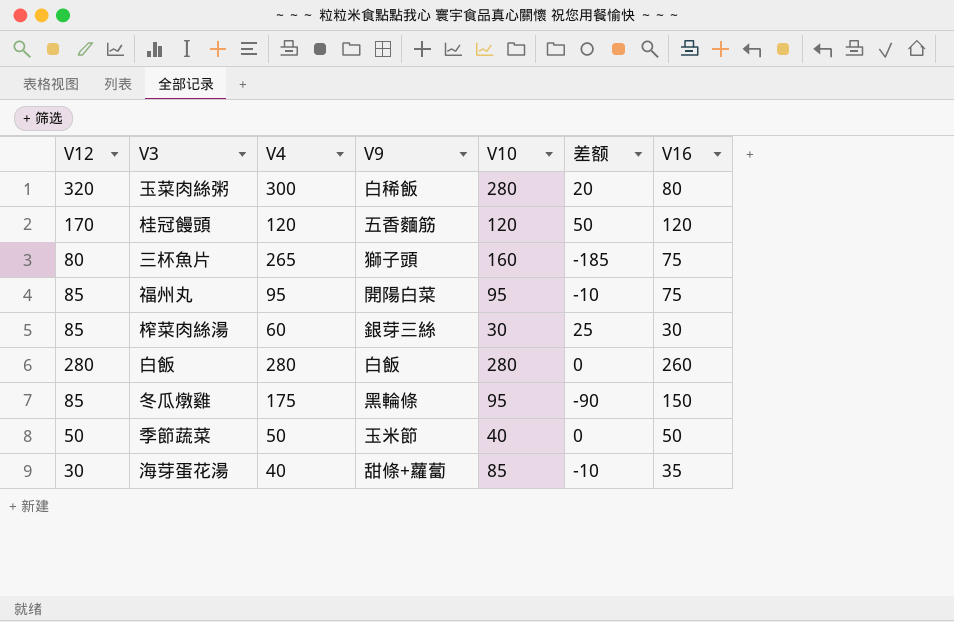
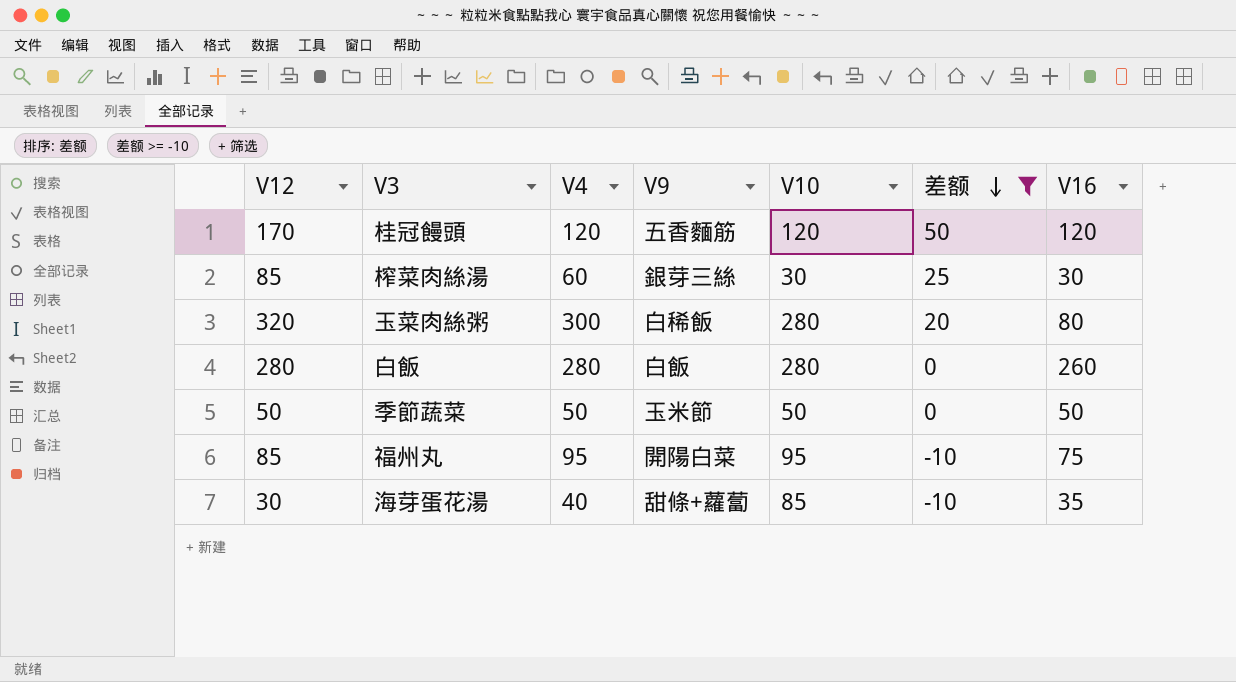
filter: none -> 差额 >= -10
row order: none -> 差额 descending
季節蔬菜 | V10: 40 -> 50

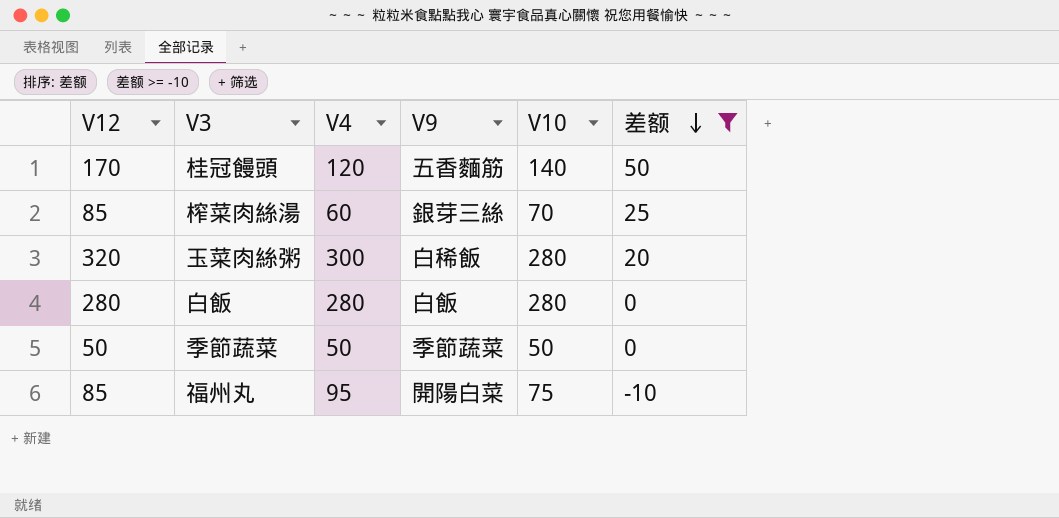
column V16 | position: 7 -> none
row 海芽蛋花湯: 30 | 40 | 甜條+蘿蔔 | 85 | -10 | 35 -> none
桂冠饅頭 | V10: 120 -> 140
榨菜肉絲湯 | V10: 30 -> 70
季節蔬菜 | V9: 玉米節 -> 季節蔬菜
福州丸 | V10: 95 -> 75

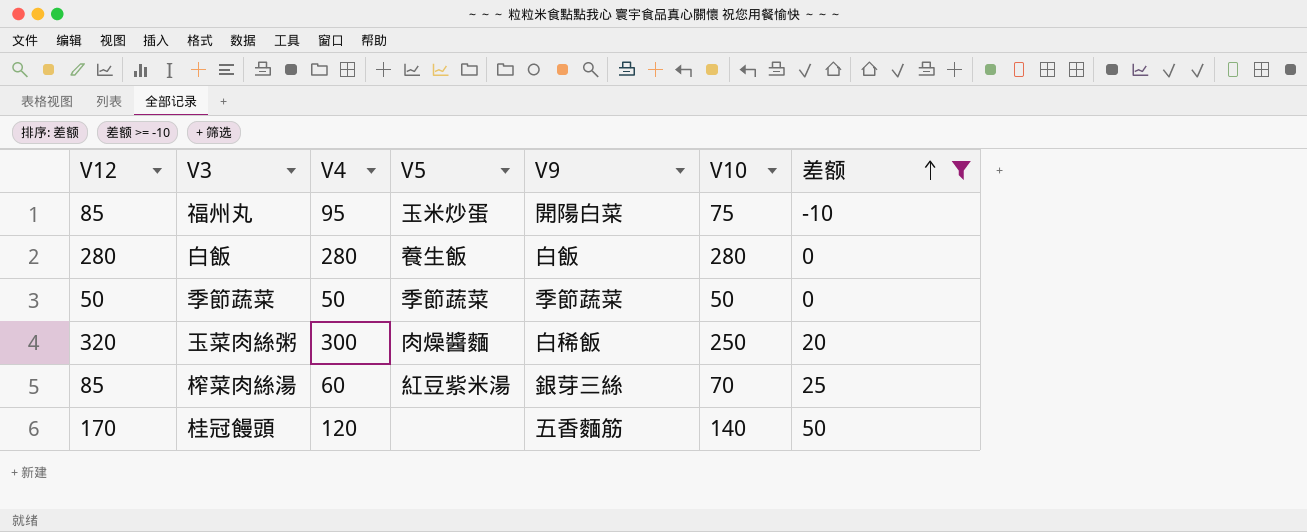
row order: 差额 descending -> 差额 ascending
column V5 | position: none -> 4
玉菜肉絲粥 | V10: 280 -> 250

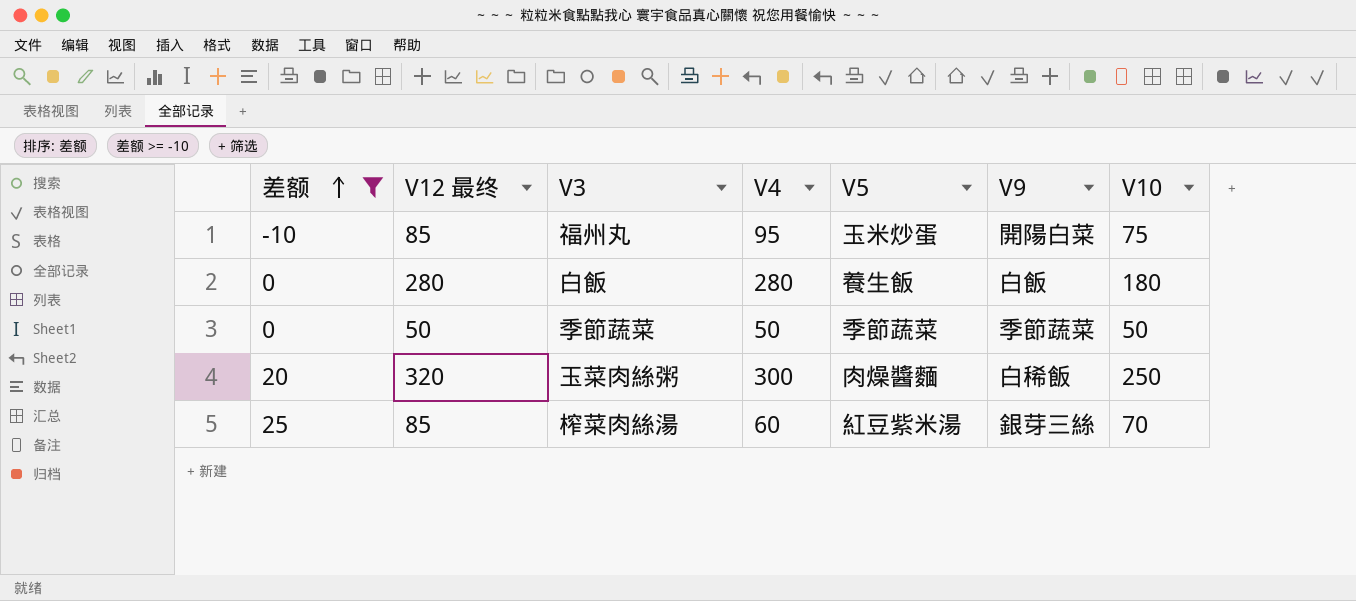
column 差额 | position: 7 -> 1
column name: V12 -> V12 最终
row 桂冠饅頭: 170 | 120 | none | 五香麵筋 | 140 | 50 -> none
白飯 | V10: 280 -> 180

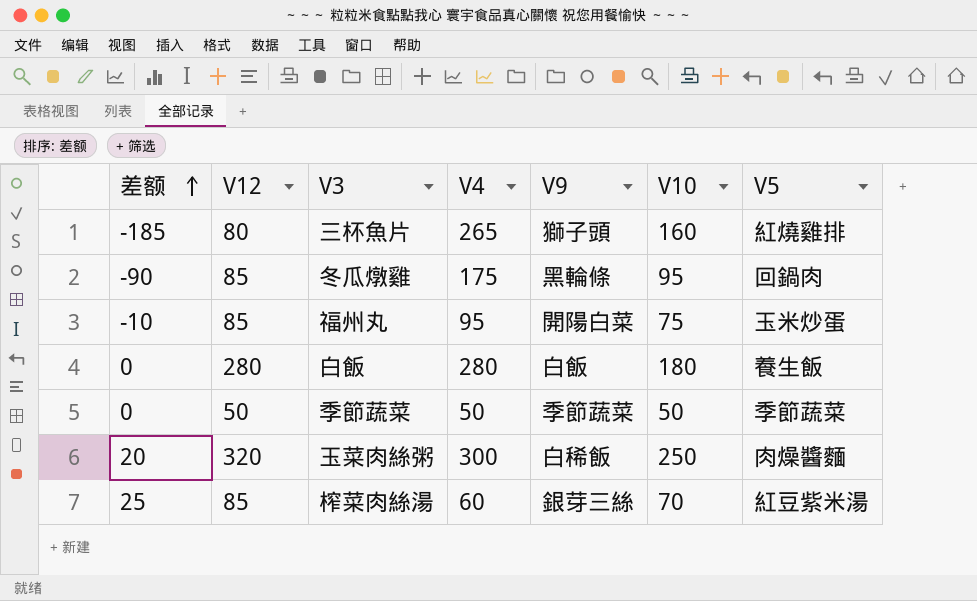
filter: 差额 >= -10 -> none
column name: V12 最终 -> V12
column V5 | position: 5 -> 7

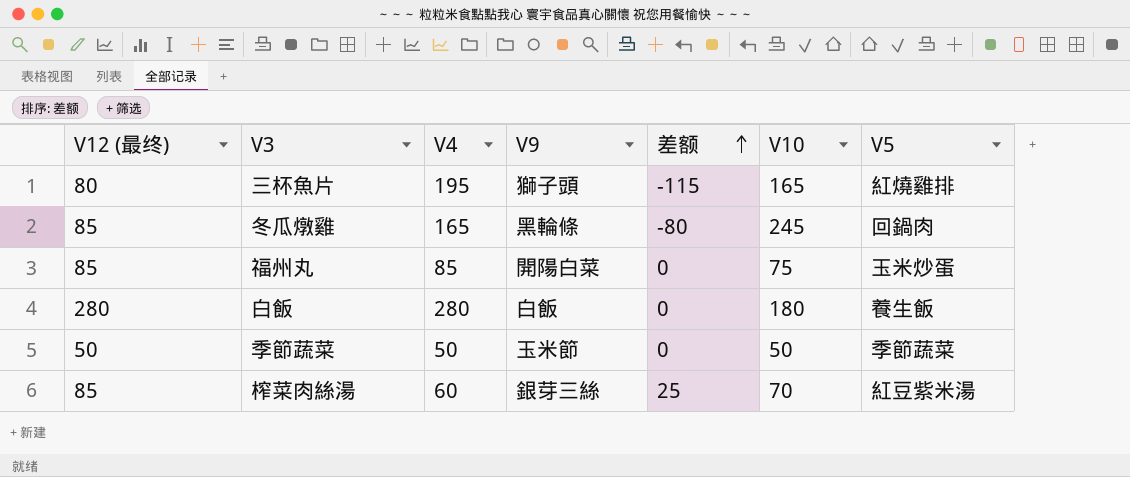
column name: V12 -> V12 (最终)
column 差额 | position: 1 -> 5
row 玉菜肉絲粥: 20 | 320 | 300 | 白稀飯 | 250 | 肉燥醬麵 -> none
三杯魚片 | V4: 265 -> 195
三杯魚片 | 差额: -185 -> -115
三杯魚片 | V10: 160 -> 165
冬瓜燉雞 | V4: 175 -> 165
冬瓜燉雞 | 差额: -90 -> -80
冬瓜燉雞 | V10: 95 -> 245
福州丸 | V4: 95 -> 85
福州丸 | 差额: -10 -> 0
季節蔬菜 | V9: 季節蔬菜 -> 玉米節

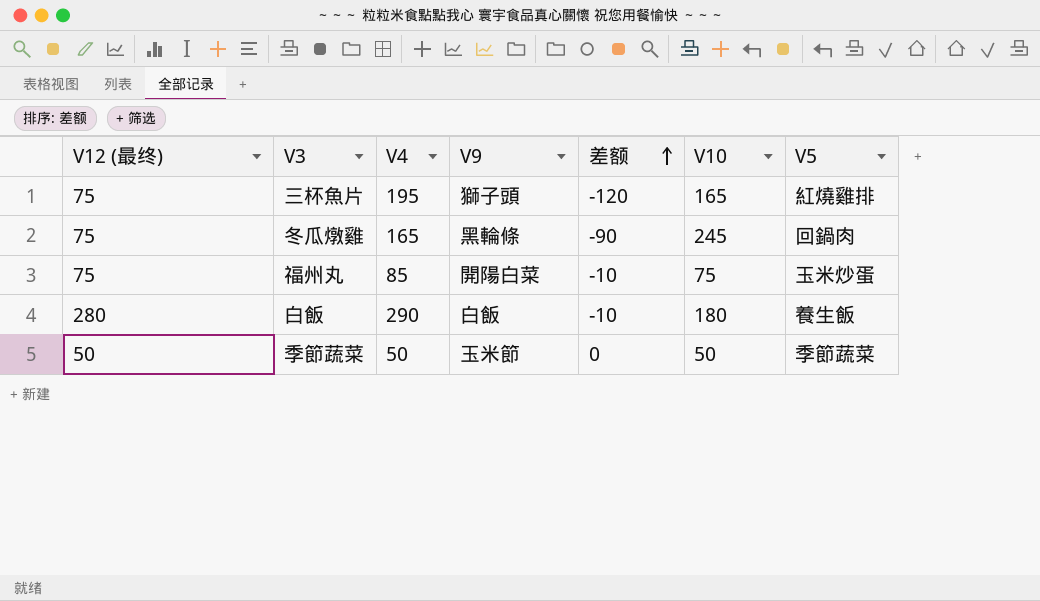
row 榨菜肉絲湯: 85 | 60 | 銀芽三絲 | 25 | 70 | 紅豆紫米湯 -> none
三杯魚片 | V12 (最终): 80 -> 75
三杯魚片 | 差额: -115 -> -120
冬瓜燉雞 | V12 (最终): 85 -> 75
冬瓜燉雞 | 差额: -80 -> -90
福州丸 | V12 (最终): 85 -> 75
福州丸 | 差额: 0 -> -10
白飯 | V4: 280 -> 290
白飯 | 差额: 0 -> -10

